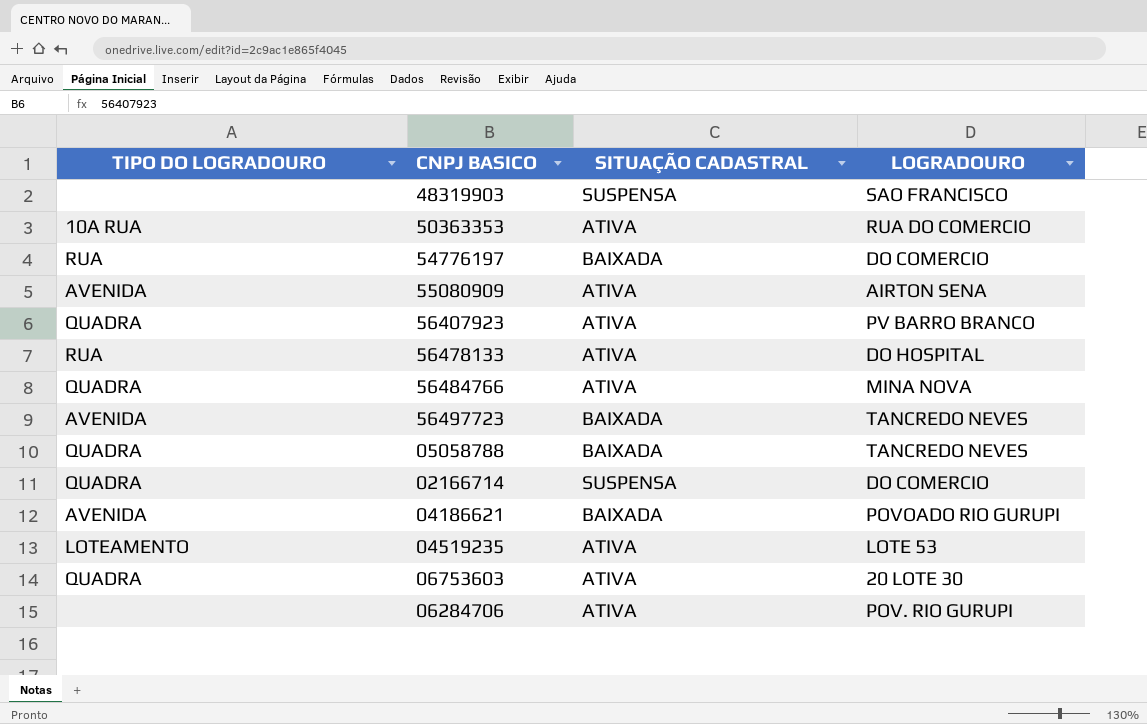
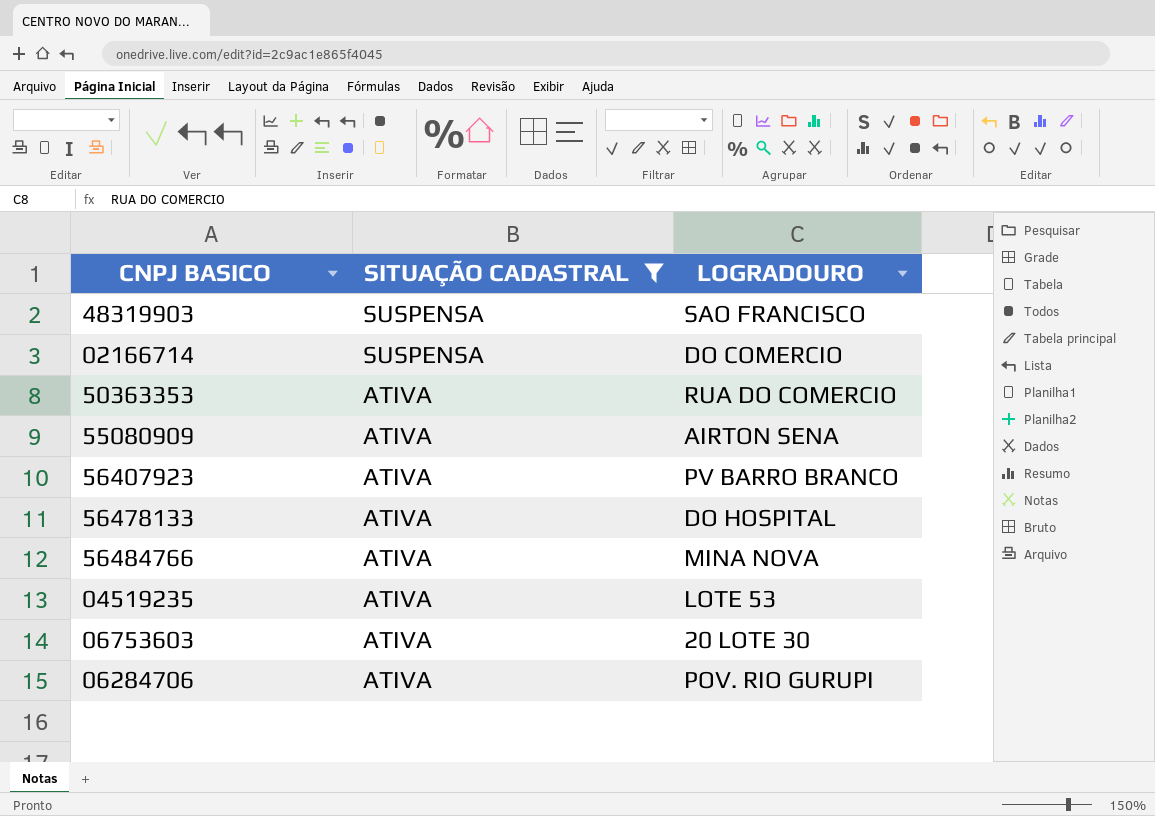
filter: none -> SITUAÇÃO CADASTRAL != BAIXADA
row order: none -> SITUAÇÃO CADASTRAL descending
column TIPO DO LOGRADOURO | position: 1 -> none

